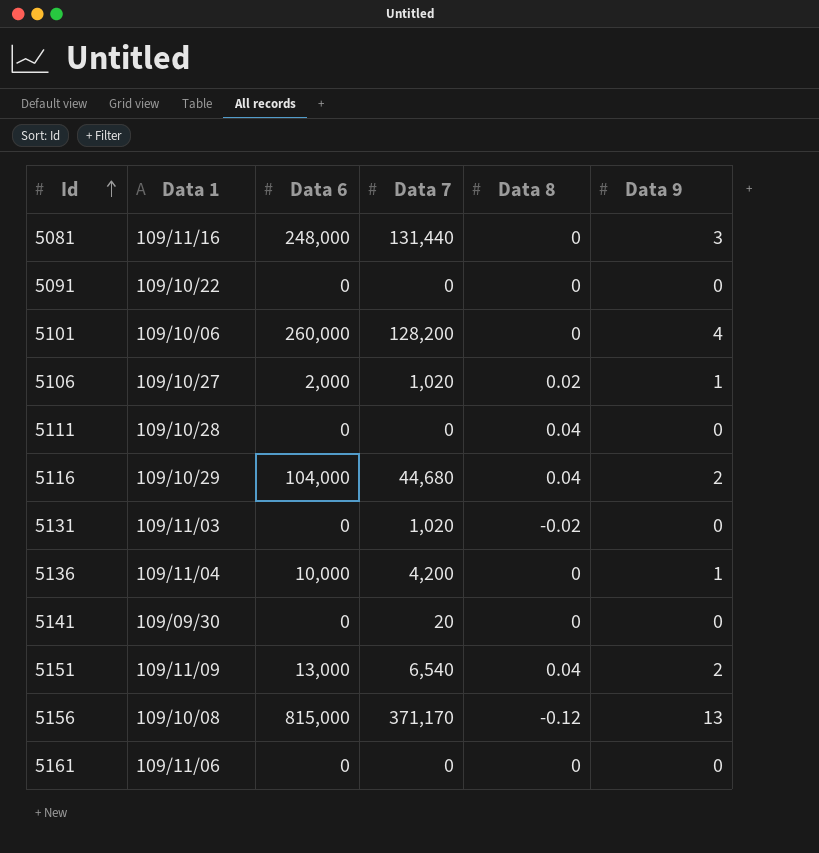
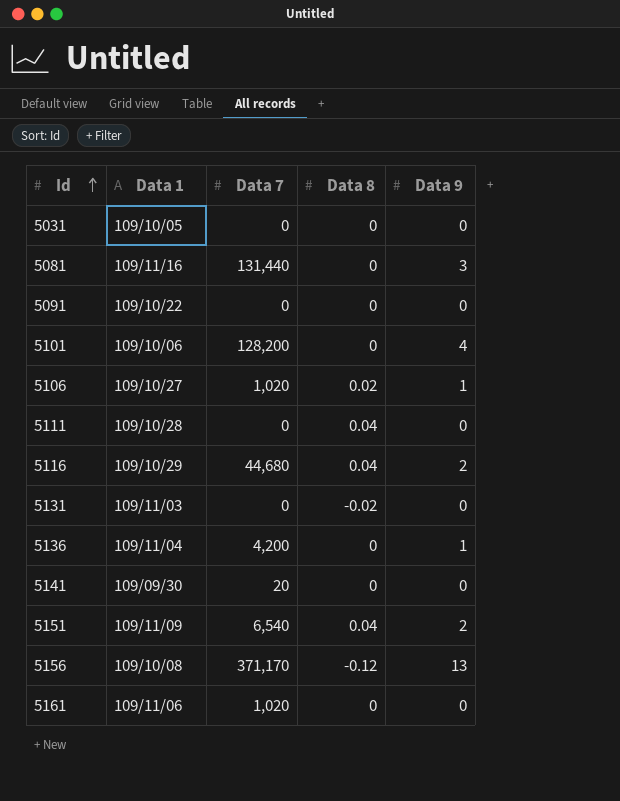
column Data 6 | position: 3 -> none
row 5031: none -> 109/10/05 | 0 | 0 | 0
5131 | Data 7: 1,020 -> 0
5161 | Data 7: 0 -> 1,020

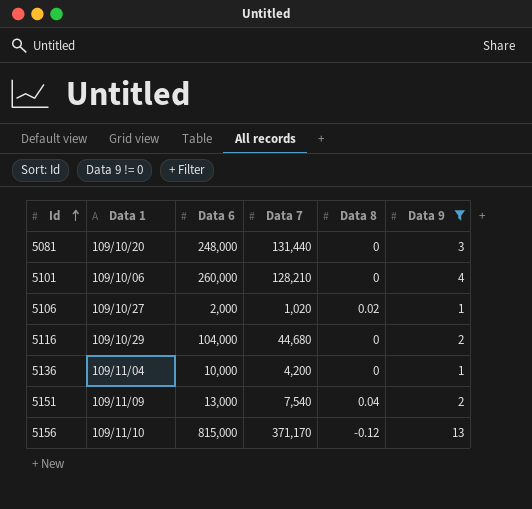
filter: none -> Data 9 != 0
column Data 6 | position: none -> 3
5081 | Data 1: 109/11/16 -> 109/10/20
5101 | Data 7: 128,200 -> 128,210
5116 | Data 8: 0.04 -> 0
5151 | Data 7: 6,540 -> 7,540
5156 | Data 1: 109/10/08 -> 109/11/10

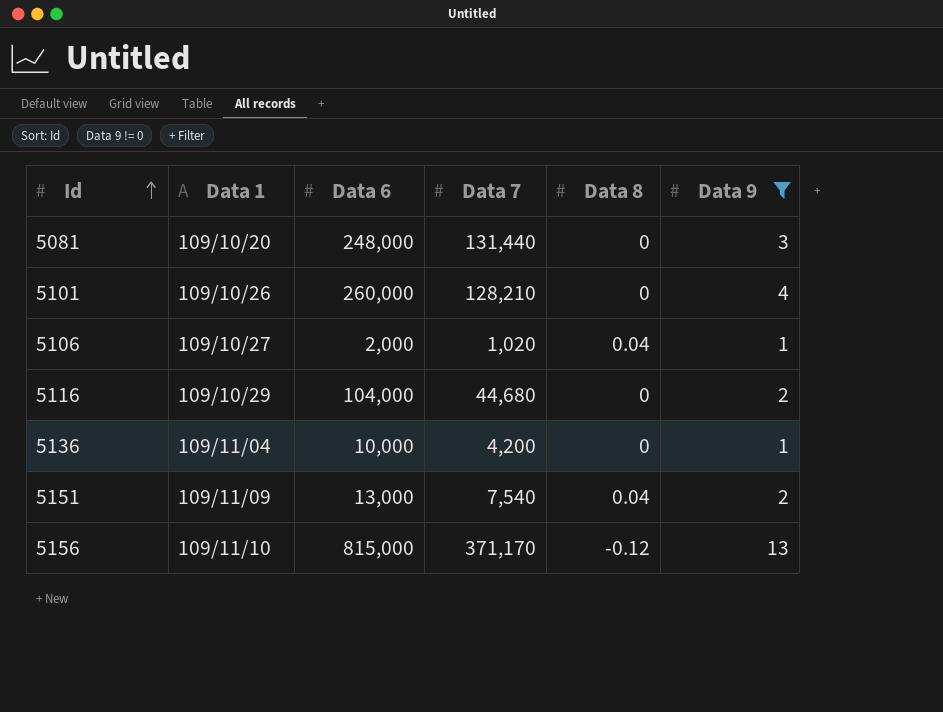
5101 | Data 1: 109/10/06 -> 109/10/26
5106 | Data 8: 0.02 -> 0.04

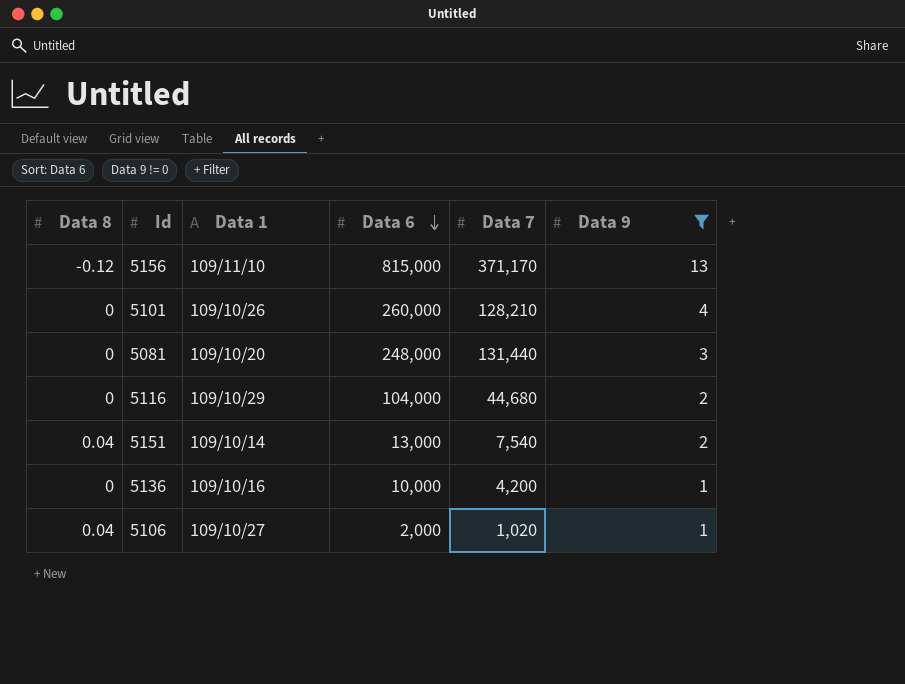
row order: Id ascending -> Data 6 descending
column Data 8 | position: 5 -> 1
5151 | Data 1: 109/11/09 -> 109/10/14
5136 | Data 1: 109/11/04 -> 109/10/16

